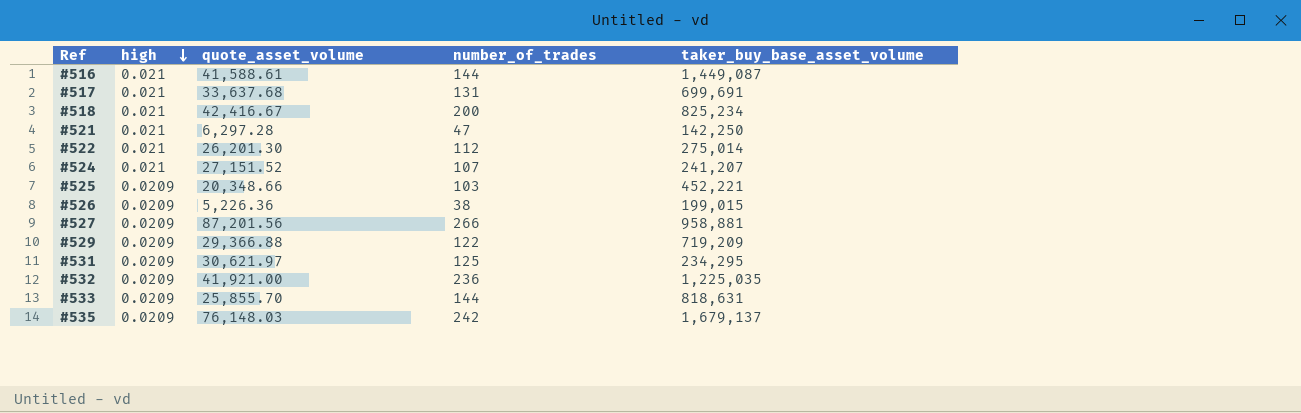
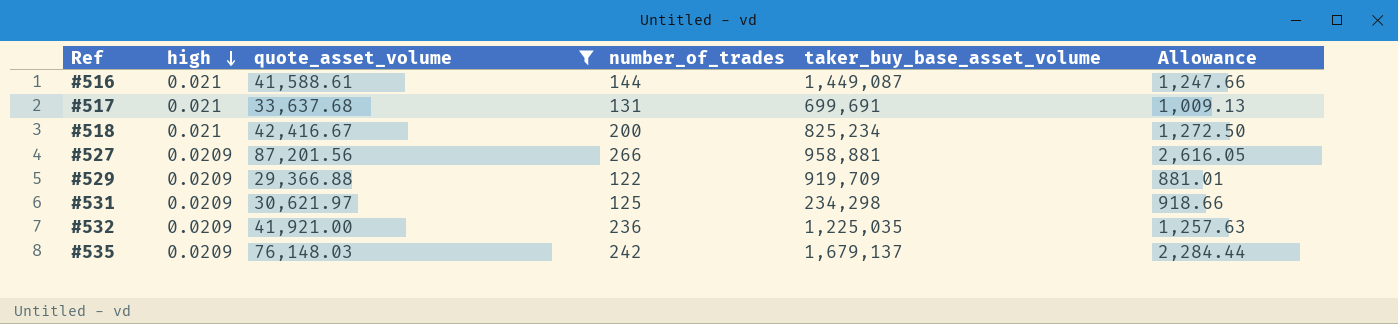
filter: none -> quote_asset_volume >= 29,366.88
column Allowance | formula: none -> [quote_asset_volume] * 0.03
#529 | taker_buy_base_asset_volume: 719,209 -> 919,709
#531 | taker_buy_base_asset_volume: 234,295 -> 234,298

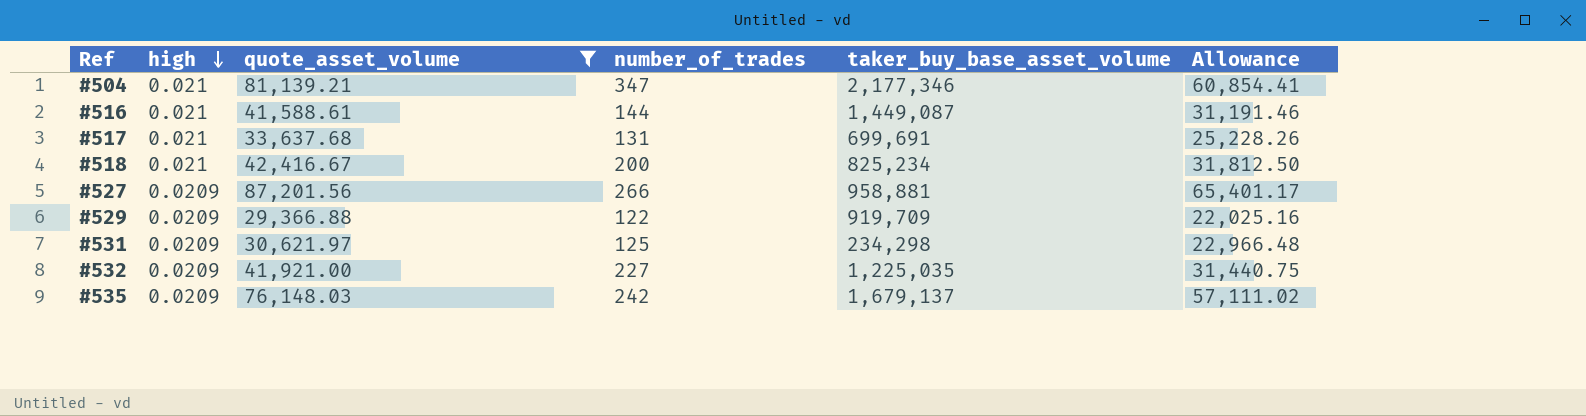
column Allowance | formula: [quote_asset_volume] * 0.03 -> [quote_asset_volume] * 0.75
row #504: none -> 0.021 | 81,139.21 | 347 | 2,177,346 | 60,854.41
#532 | number_of_trades: 236 -> 227

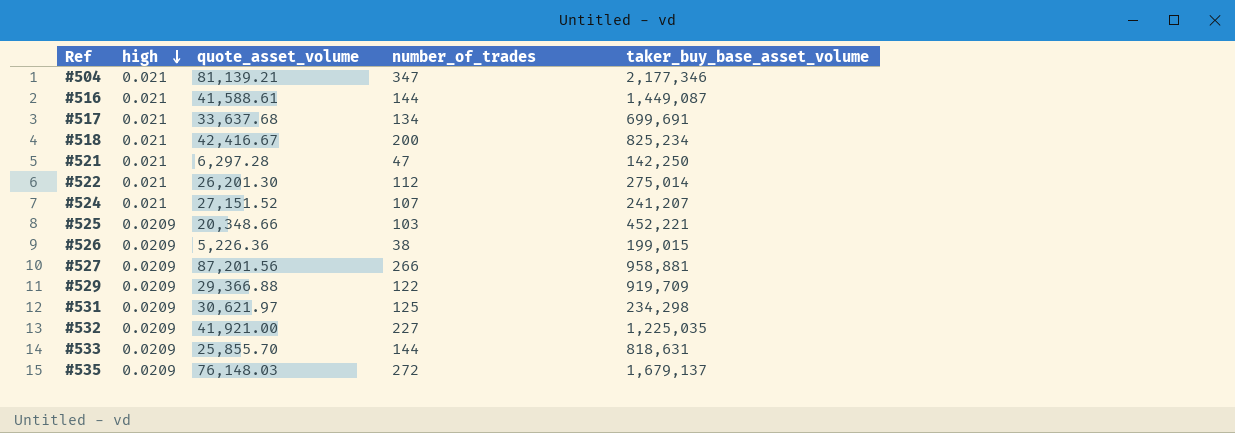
filter: quote_asset_volume >= 29,366.88 -> none
column Allowance | formula: [quote_asset_volume] * 0.75 -> none
#517 | number_of_trades: 131 -> 134
#535 | number_of_trades: 242 -> 272

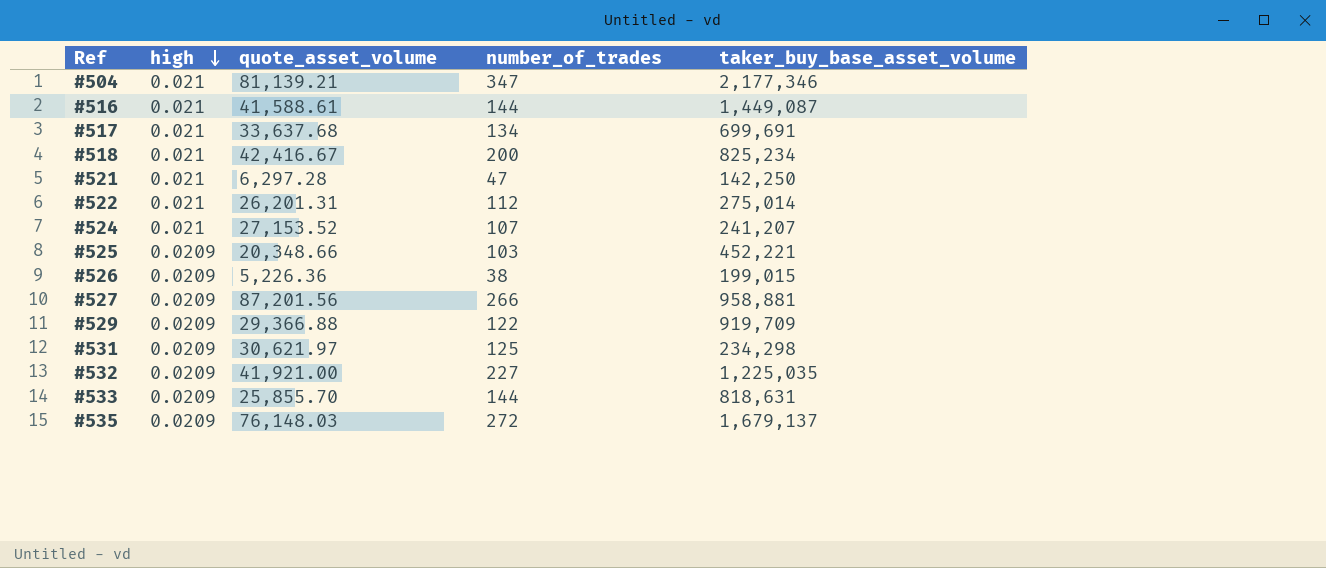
#522 | quote_asset_volume: 26,201.30 -> 26,201.31
#524 | quote_asset_volume: 27,151.52 -> 27,153.52

